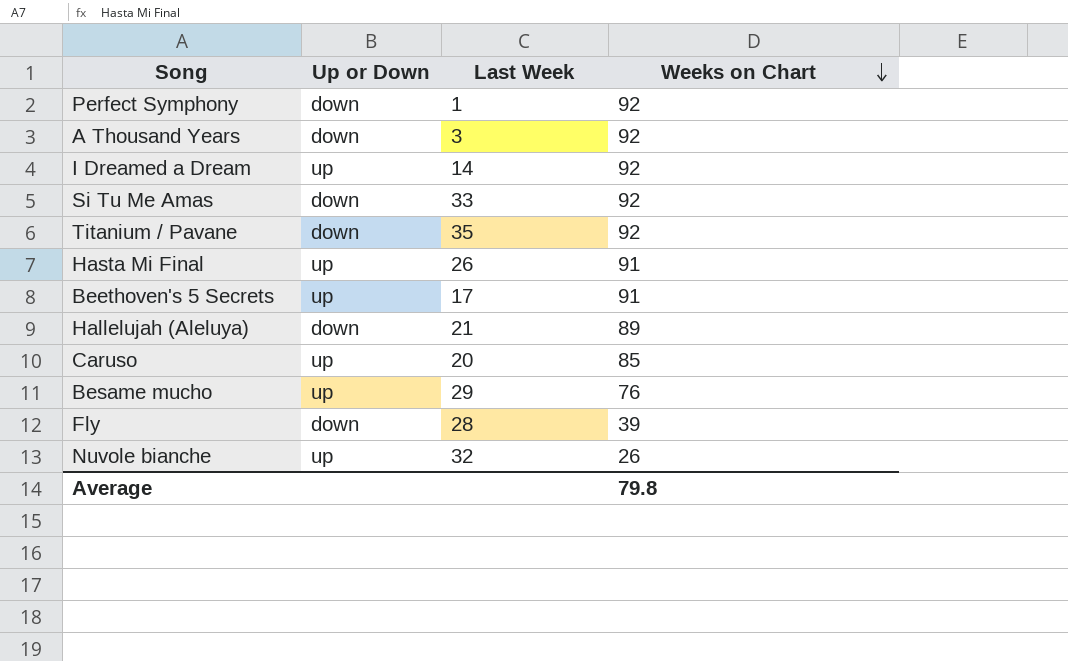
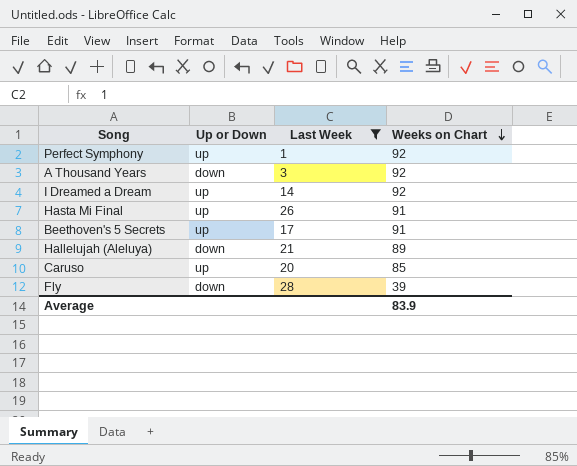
filter: none -> Last Week <= 28
Perfect Symphony | Up or Down: down -> up
Average | Weeks on Chart: 79.8 -> 83.9

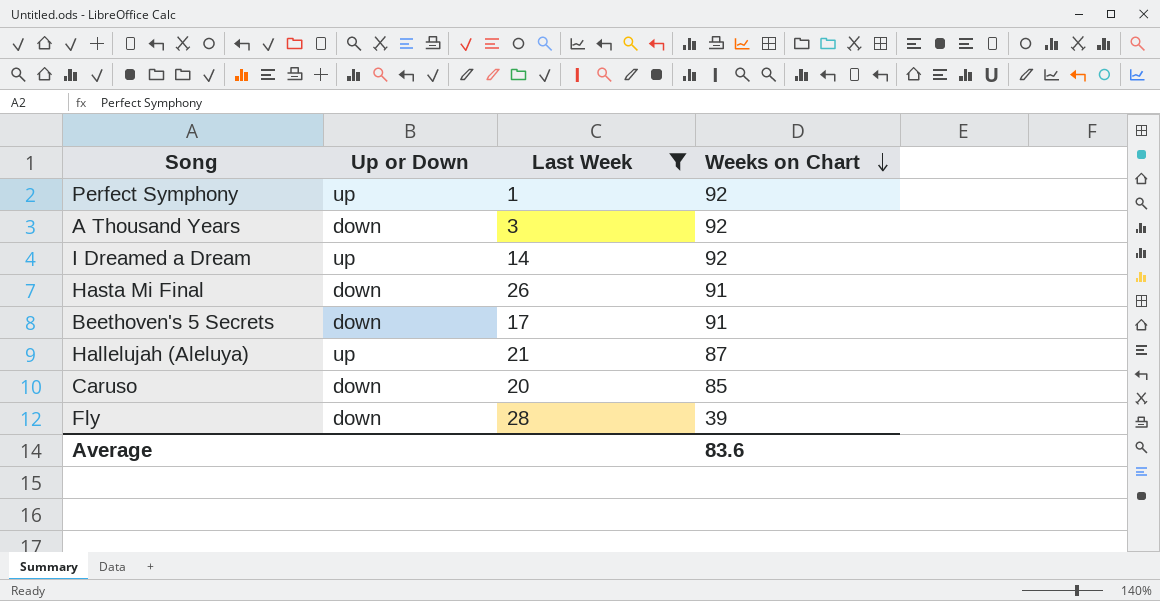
Hasta Mi Final | Up or Down: up -> down
Beethoven's 5 Secrets | Up or Down: up -> down
Hallelujah (Aleluya) | Up or Down: down -> up
Hallelujah (Aleluya) | Weeks on Chart: 89 -> 87
Caruso | Up or Down: up -> down
Average | Weeks on Chart: 83.9 -> 83.6

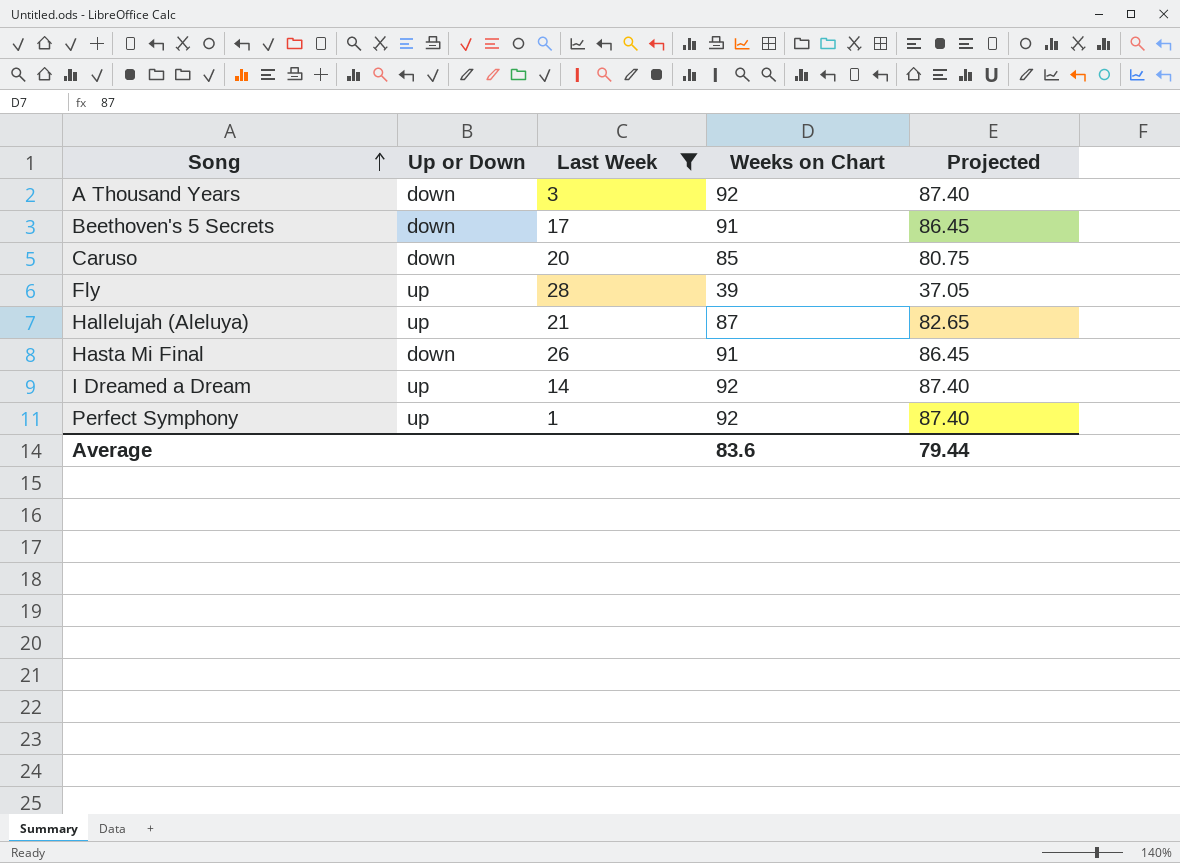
row order: Weeks on Chart descending -> Song ascending
column Projected | formula: none -> [Weeks on Chart] * 0.95
Fly | Up or Down: down -> up

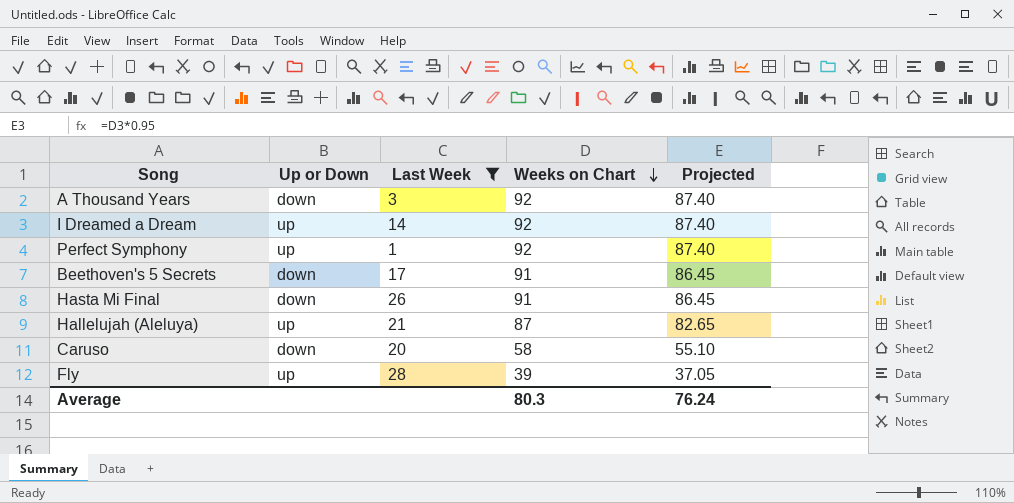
row order: Song ascending -> Weeks on Chart descending
Caruso | Weeks on Chart: 85 -> 58
Caruso | Projected: 80.75 -> 55.10
Average | Weeks on Chart: 83.6 -> 80.3
Average | Projected: 79.44 -> 76.24

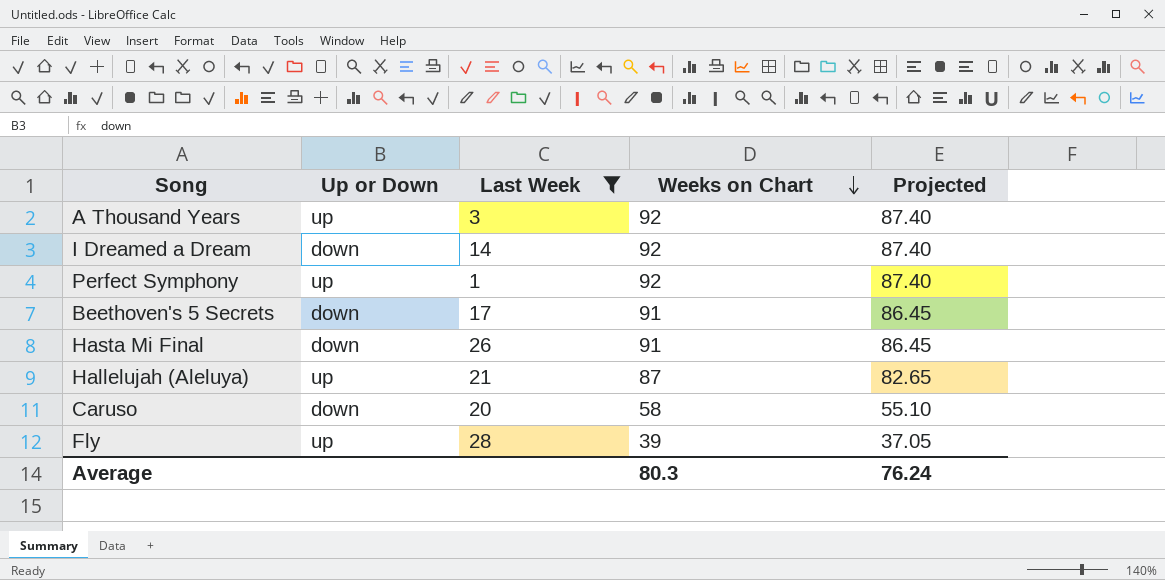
A Thousand Years | Up or Down: down -> up
I Dreamed a Dream | Up or Down: up -> down

